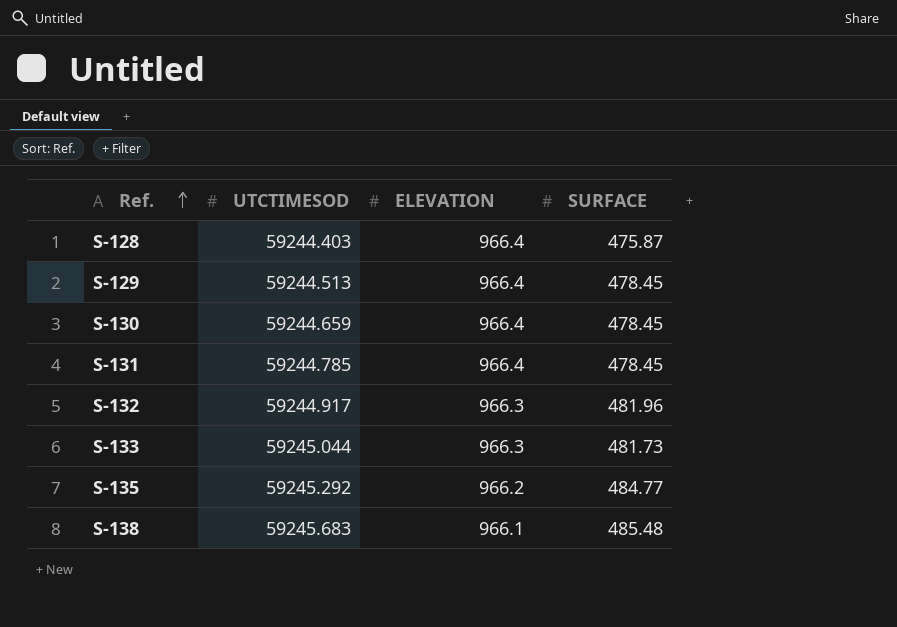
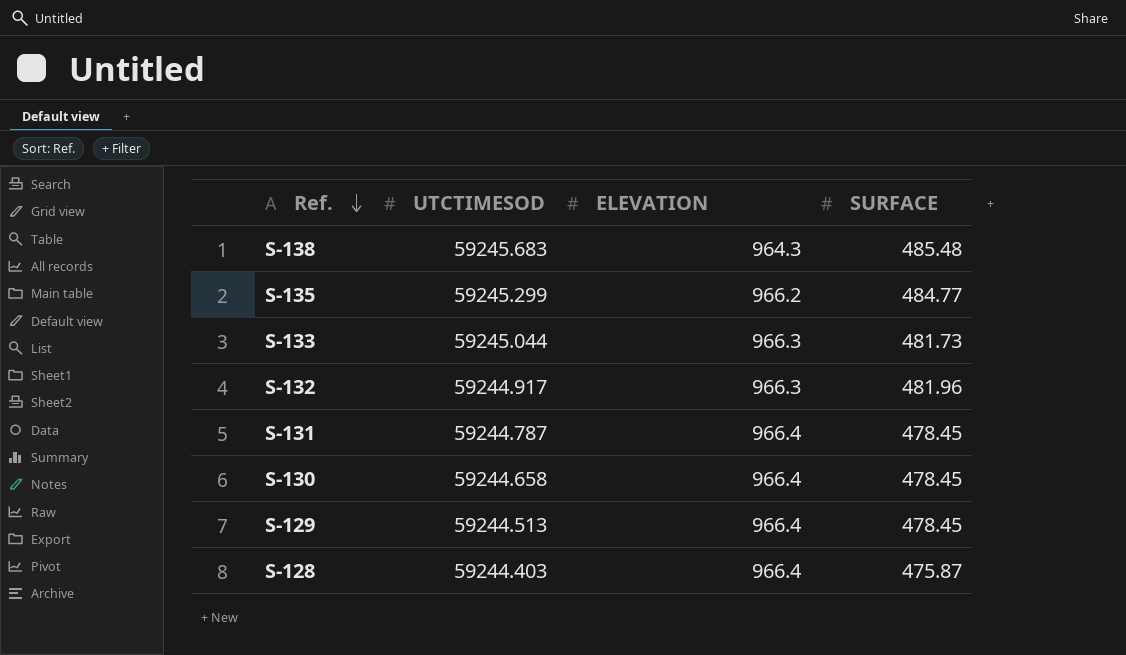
row order: Ref. ascending -> Ref. descending
S-138 | ELEVATION: 966.1 -> 964.3
S-135 | UTCTIMESOD: 59245.292 -> 59245.299
S-131 | UTCTIMESOD: 59244.785 -> 59244.787
S-130 | UTCTIMESOD: 59244.659 -> 59244.658

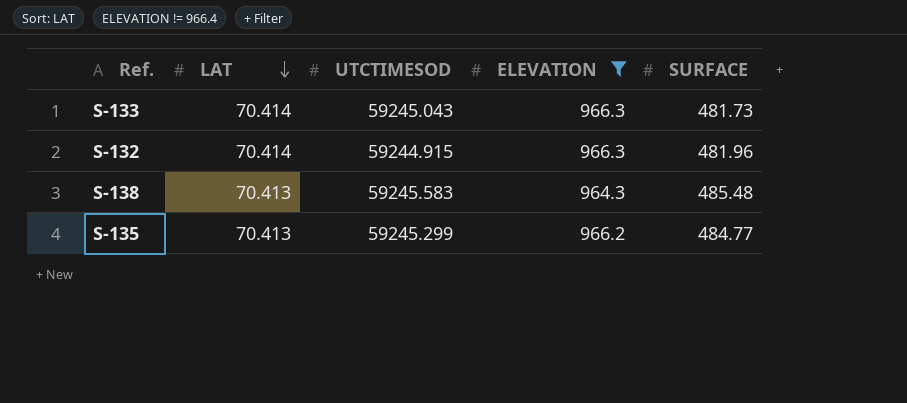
filter: none -> ELEVATION != 966.4
row order: Ref. descending -> LAT descending
column LAT | position: none -> 2
S-133 | UTCTIMESOD: 59245.044 -> 59245.043
S-132 | UTCTIMESOD: 59244.917 -> 59244.915
S-138 | UTCTIMESOD: 59245.683 -> 59245.583

